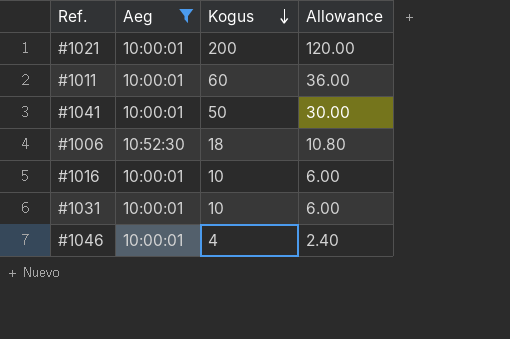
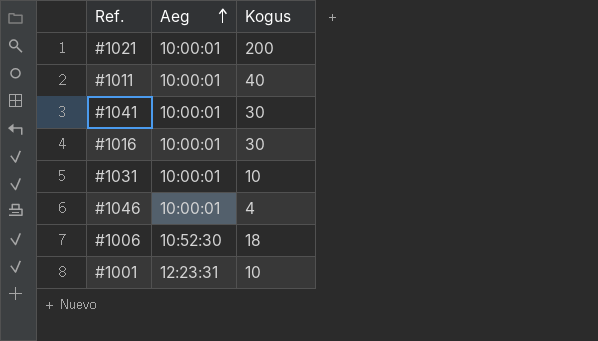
filter: Aeg != 12:23:31 -> none
row order: Kogus descending -> Aeg ascending
column Allowance | formula: [Kogus] * 0.6 -> none
#1011 | Kogus: 60 -> 40
#1041 | Kogus: 50 -> 30
#1016 | Kogus: 10 -> 30

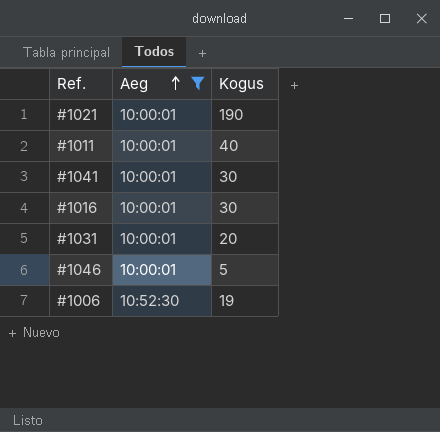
filter: none -> Aeg != 12:23:31
#1021 | Kogus: 200 -> 190
#1031 | Kogus: 10 -> 20
#1046 | Kogus: 4 -> 5
#1006 | Kogus: 18 -> 19

